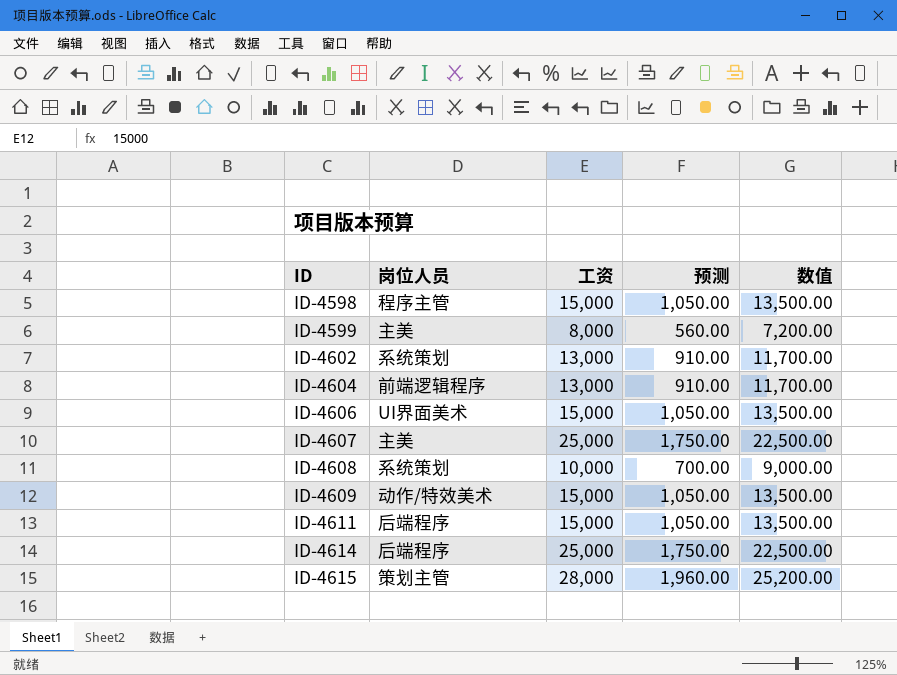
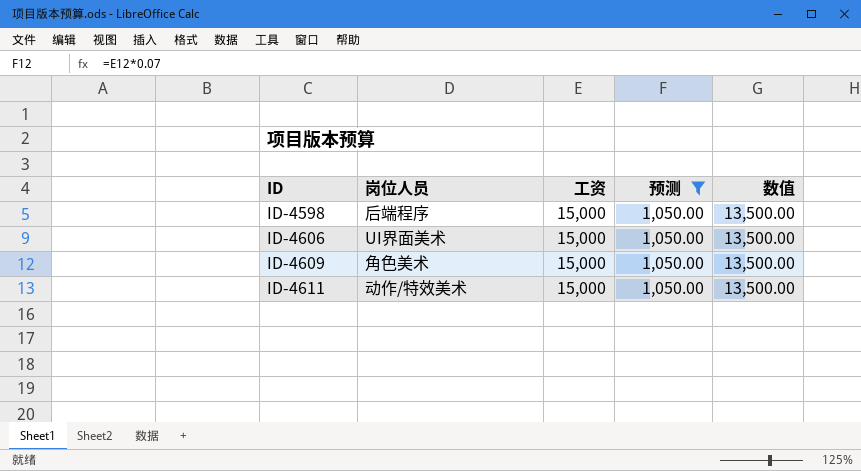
filter: none -> 预测 = 1,050.00
ID-4598 | 岗位人员: 程序主管 -> 后端程序
ID-4609 | 岗位人员: 动作/特效美术 -> 角色美术
ID-4611 | 岗位人员: 后端程序 -> 动作/特效美术

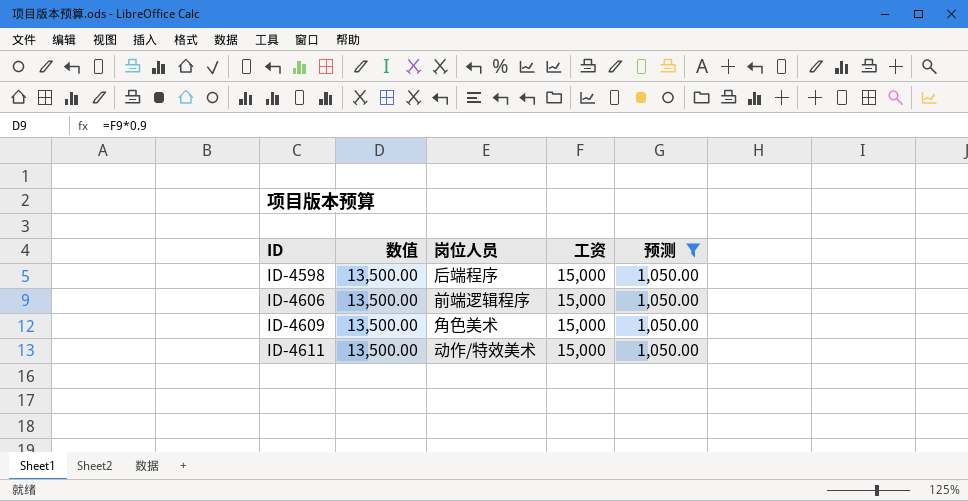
column 数值 | position: 5 -> 2
ID-4606 | 岗位人员: UI界面美术 -> 前端逻辑程序

